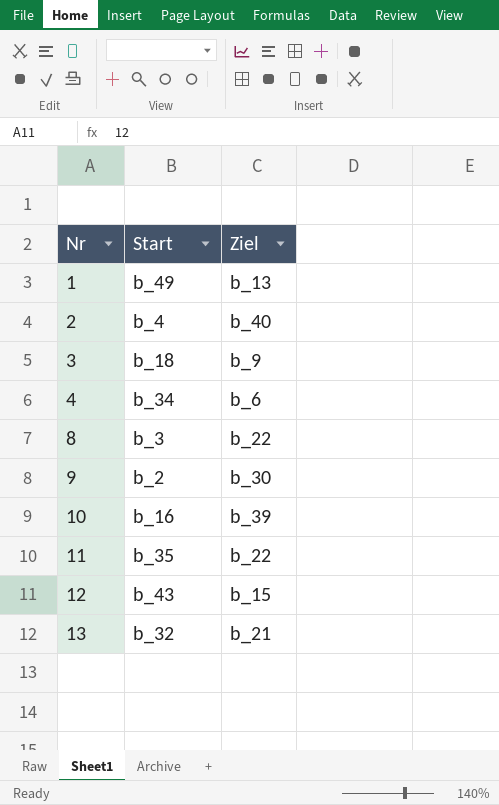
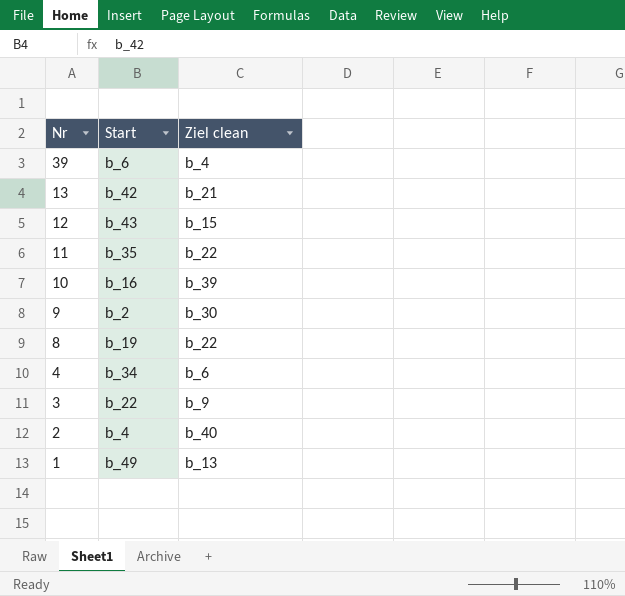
row order: Nr ascending -> Nr descending
column name: Ziel -> Ziel clean
row 39: none -> b_6 | b_4
13 | Start: b_32 -> b_42
8 | Start: b_3 -> b_19
3 | Start: b_18 -> b_22

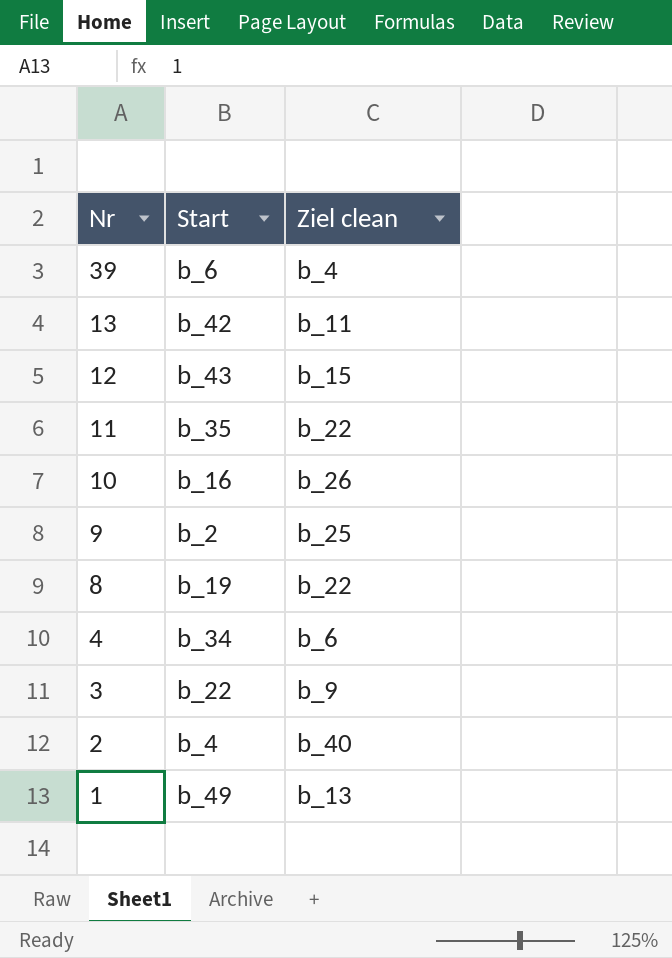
13 | Ziel clean: b_21 -> b_11
10 | Ziel clean: b_39 -> b_26
9 | Ziel clean: b_30 -> b_25

